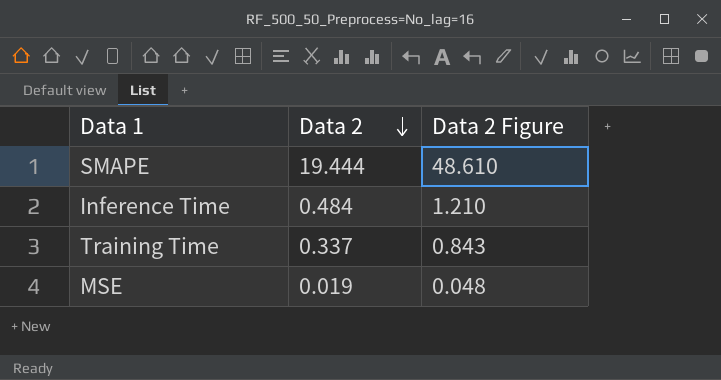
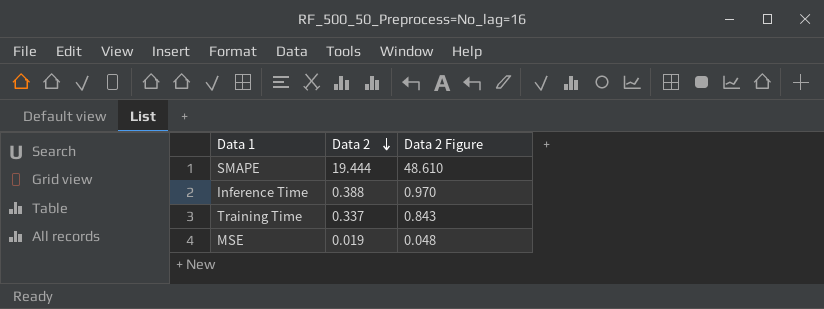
Inference Time | Data 2: 0.484 -> 0.388
Inference Time | Data 2 Figure: 1.210 -> 0.970

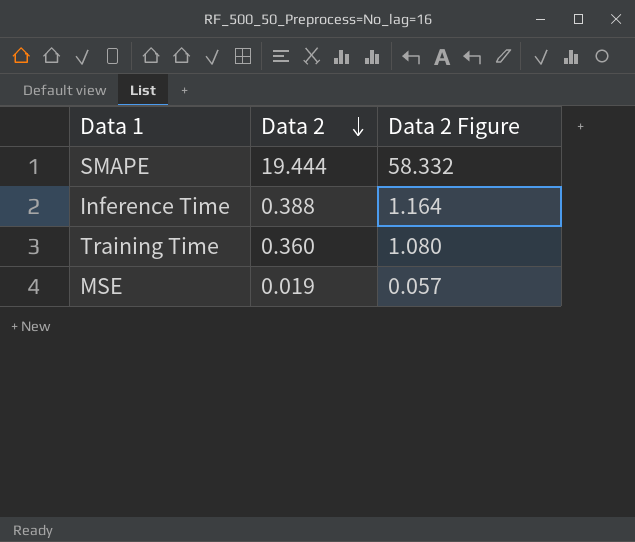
column Data 2 Figure | formula: [Data 2] * 2.5 -> [Data 2] * 3
Training Time | Data 2: 0.337 -> 0.360

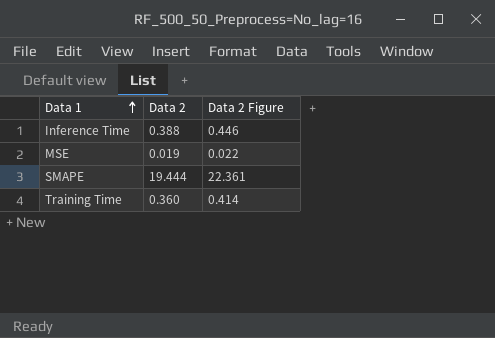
row order: Data 2 descending -> Data 1 ascending
column Data 2 Figure | formula: [Data 2] * 3 -> [Data 2] * 1.15

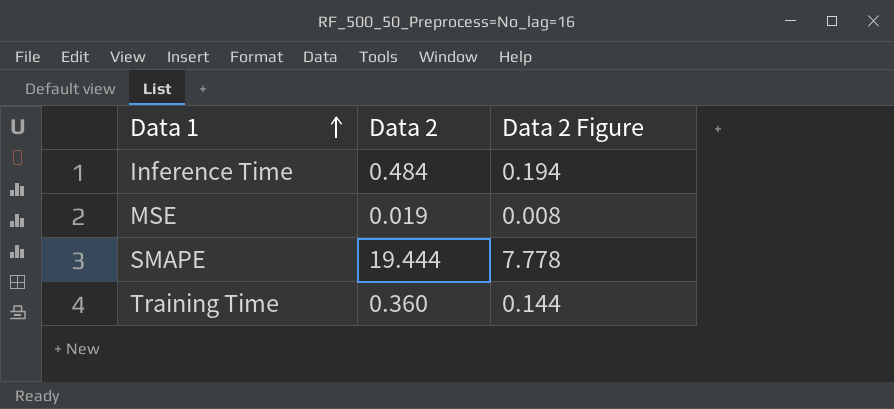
column Data 2 Figure | formula: [Data 2] * 1.15 -> [Data 2] * 0.4
Inference Time | Data 2: 0.388 -> 0.484

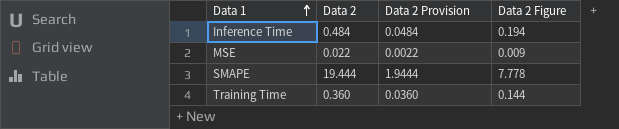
column Data 2 Provision | formula: none -> [Data 2] * 0.1
MSE | Data 2: 0.019 -> 0.022
MSE | Data 2 Figure: 0.008 -> 0.009

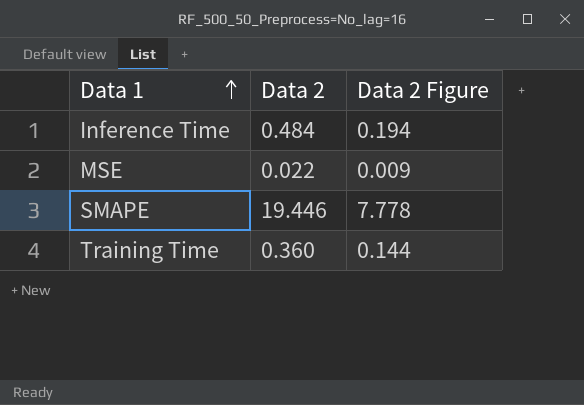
column Data 2 Provision | formula: [Data 2] * 0.1 -> none
SMAPE | Data 2: 19.444 -> 19.446

